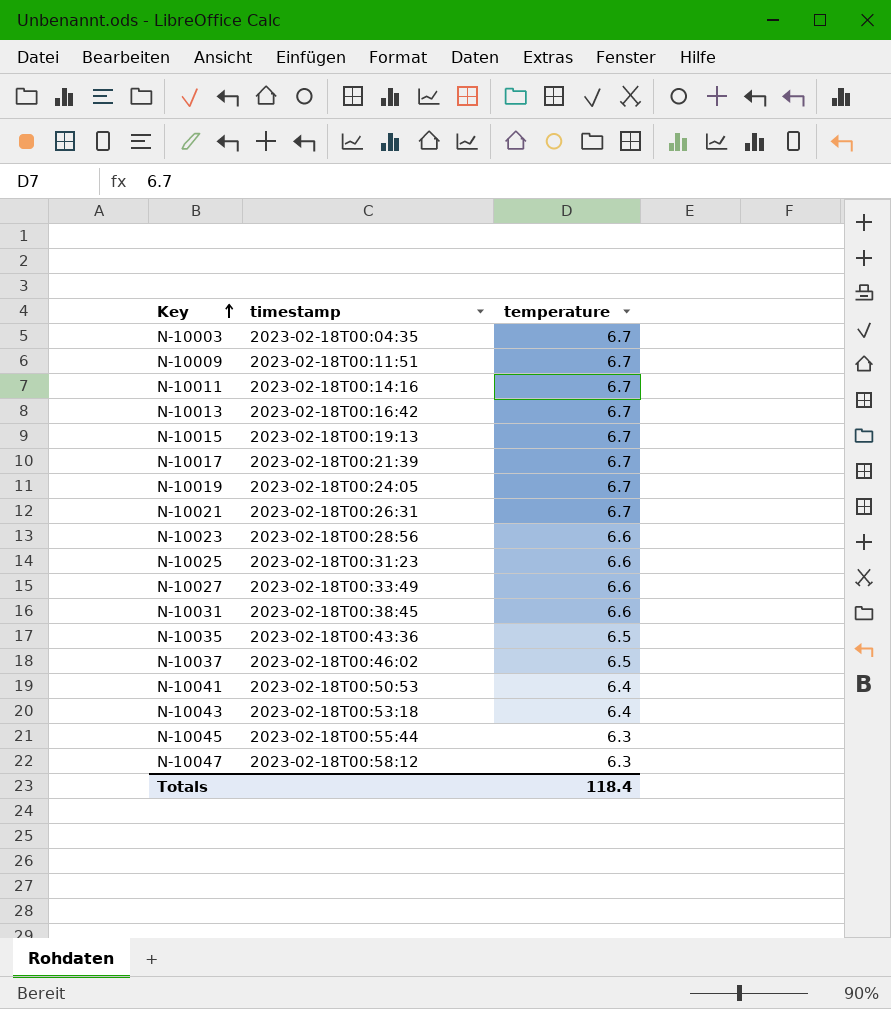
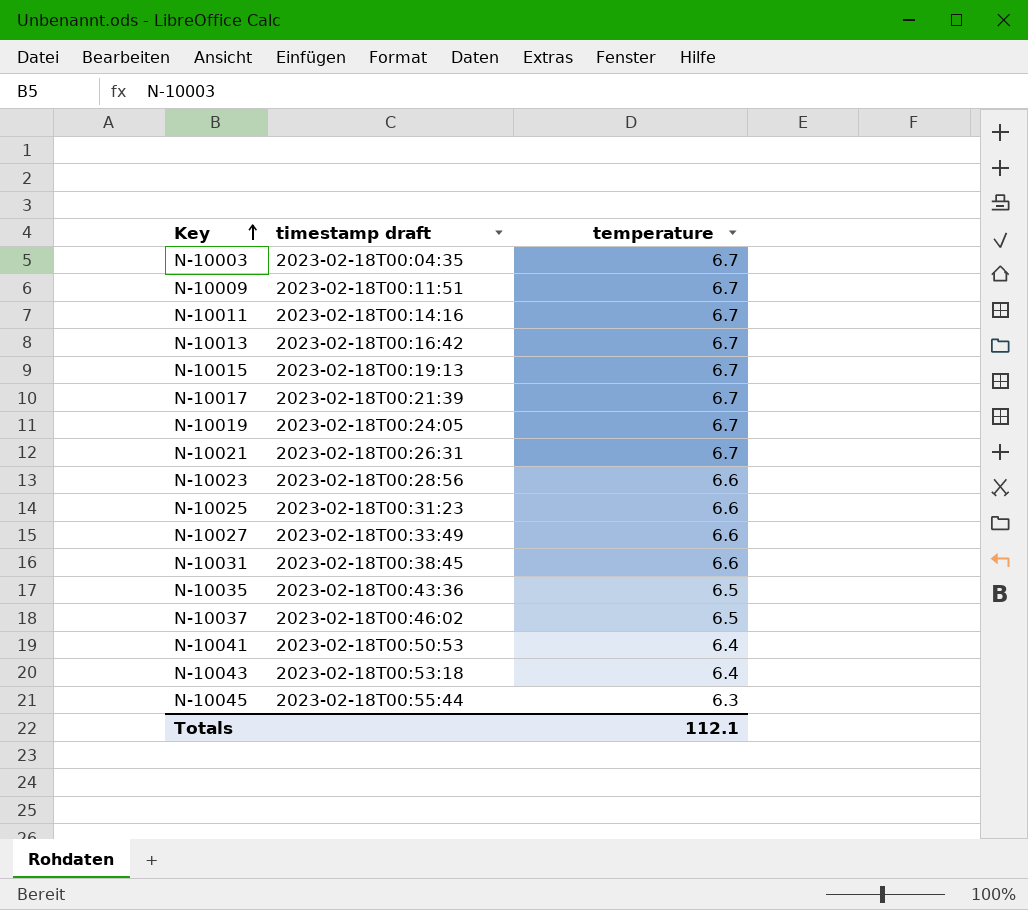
column name: timestamp -> timestamp draft
row N-10047: 2023-02-18T00:58:12 | 6.3 -> none
Totals | temperature: 118.4 -> 112.1

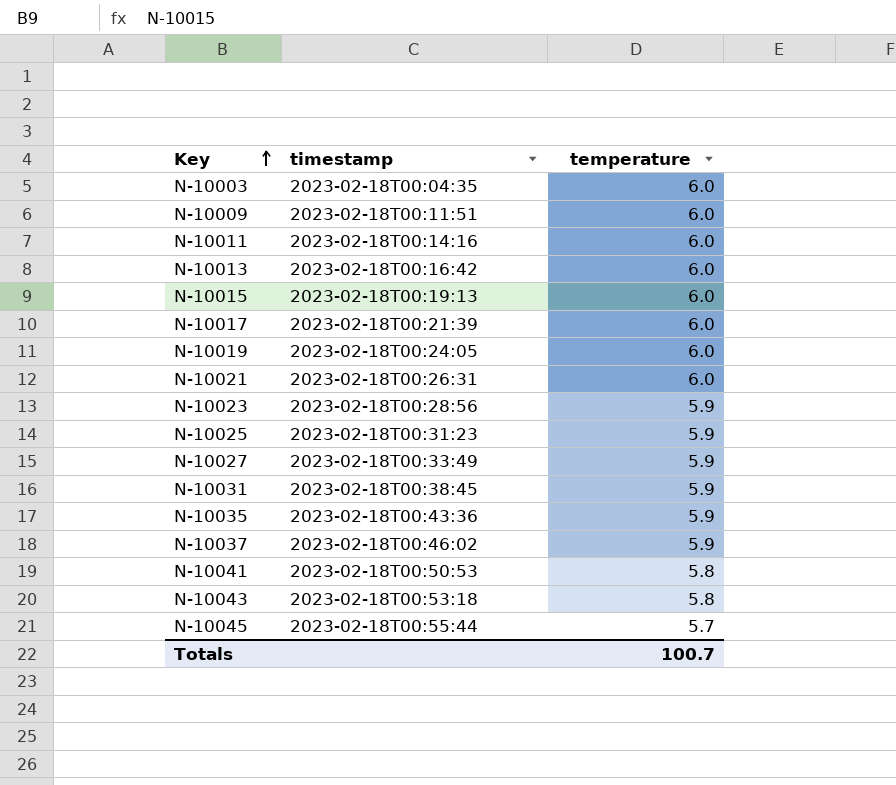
column name: timestamp draft -> timestamp
N-10003 | temperature: 6.7 -> 6.0
N-10009 | temperature: 6.7 -> 6.0
N-10011 | temperature: 6.7 -> 6.0
N-10013 | temperature: 6.7 -> 6.0
N-10015 | temperature: 6.7 -> 6.0
N-10017 | temperature: 6.7 -> 6.0
N-10019 | temperature: 6.7 -> 6.0
N-10021 | temperature: 6.7 -> 6.0
N-10023 | temperature: 6.6 -> 5.9
N-10025 | temperature: 6.6 -> 5.9
N-10027 | temperature: 6.6 -> 5.9
N-10031 | temperature: 6.6 -> 5.9
N-10035 | temperature: 6.5 -> 5.9
N-10037 | temperature: 6.5 -> 5.9
N-10041 | temperature: 6.4 -> 5.8
N-10043 | temperature: 6.4 -> 5.8
N-10045 | temperature: 6.3 -> 5.7
Totals | temperature: 112.1 -> 100.7

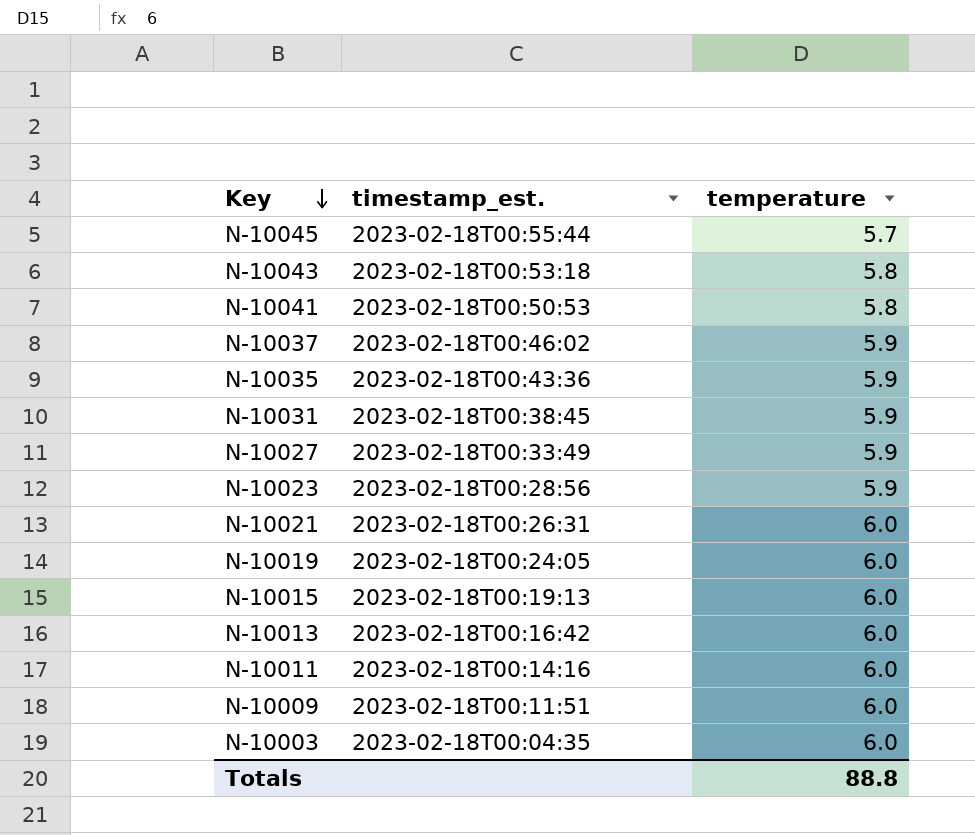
row order: Key ascending -> Key descending
column name: timestamp -> timestamp_est.
row N-10017: 2023-02-18T00:21:39 | 6.0 -> none
row N-10025: 2023-02-18T00:31:23 | 5.9 -> none
Totals | temperature: 100.7 -> 88.8

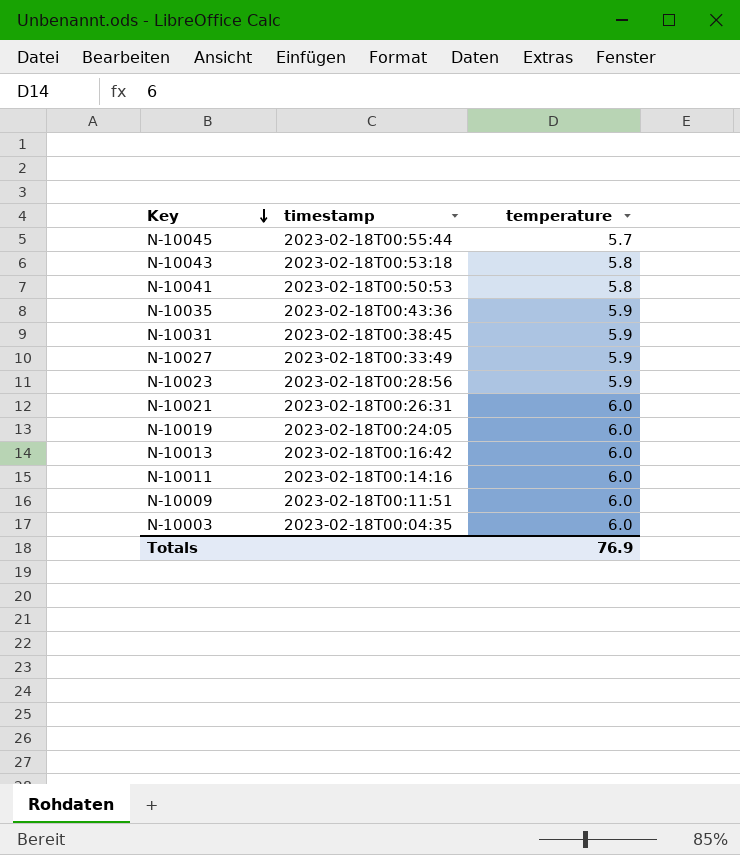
column name: timestamp_est. -> timestamp
row N-10037: 2023-02-18T00:46:02 | 5.9 -> none
row N-10015: 2023-02-18T00:19:13 | 6.0 -> none
Totals | temperature: 88.8 -> 76.9

